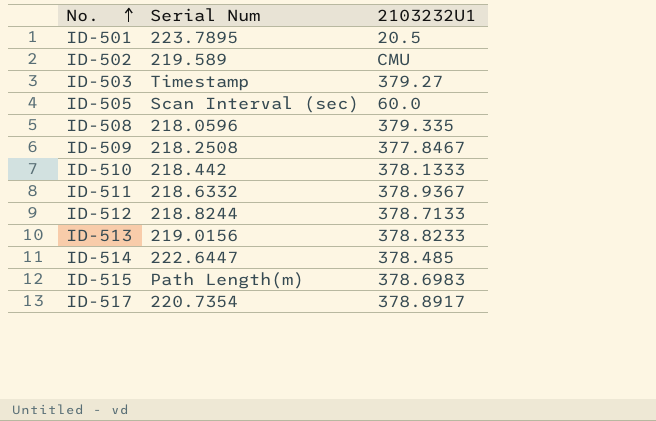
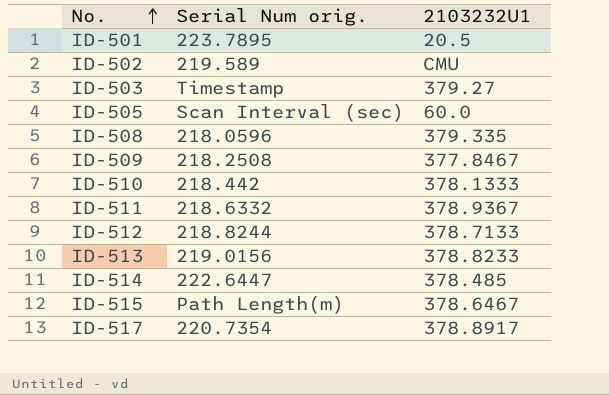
column name: Serial Num -> Serial Num orig.
ID-515 | 2103232U1: 378.6983 -> 378.6467

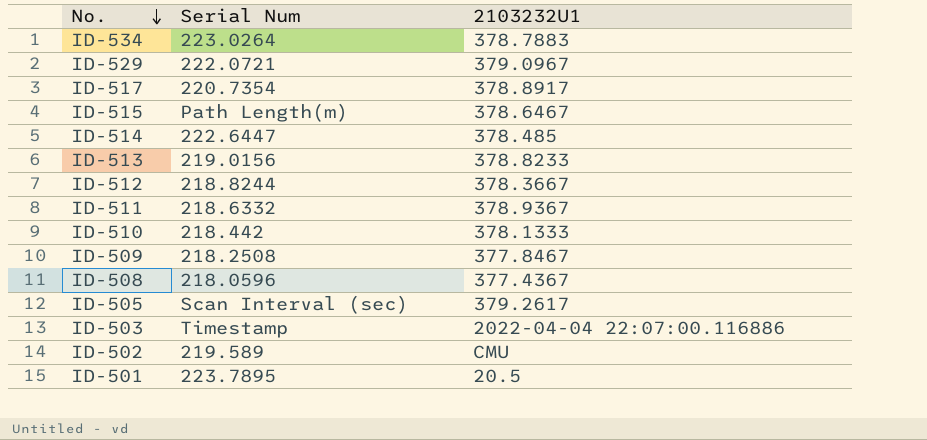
row order: No. ascending -> No. descending
column name: Serial Num orig. -> Serial Num
row ID-534: none -> 223.0264 | 378.7883
row ID-529: none -> 222.0721 | 379.0967
ID-512 | 2103232U1: 378.7133 -> 378.3667
ID-508 | 2103232U1: 379.335 -> 377.4367
ID-505 | 2103232U1: 60.0 -> 379.2617
ID-503 | 2103232U1: 379.27 -> 2022-04-04 22:07:00.116886

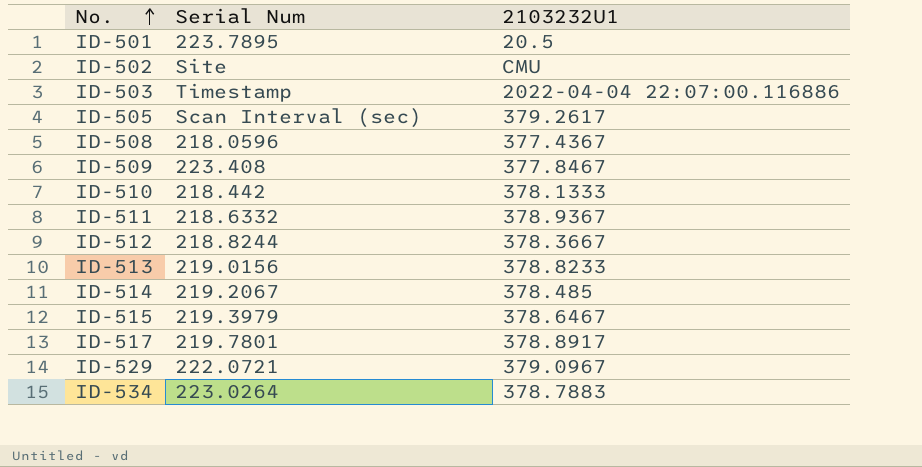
row order: No. descending -> No. ascending
ID-502 | Serial Num: 219.589 -> Site
ID-509 | Serial Num: 218.2508 -> 223.408
ID-514 | Serial Num: 222.6447 -> 219.2067
ID-515 | Serial Num: Path Length(m) -> 219.3979
ID-517 | Serial Num: 220.7354 -> 219.7801

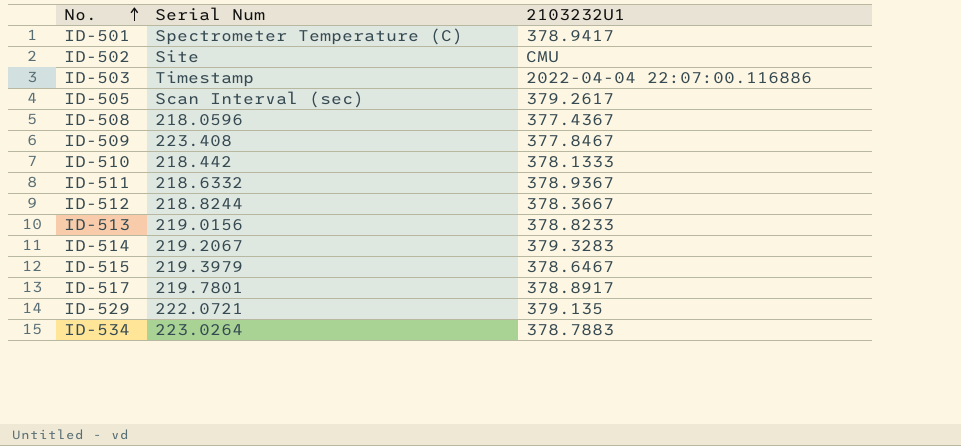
ID-501 | Serial Num: 223.7895 -> Spectrometer Temperature (C)
ID-501 | 2103232U1: 20.5 -> 378.9417
ID-514 | 2103232U1: 378.485 -> 379.3283
ID-529 | 2103232U1: 379.0967 -> 379.135

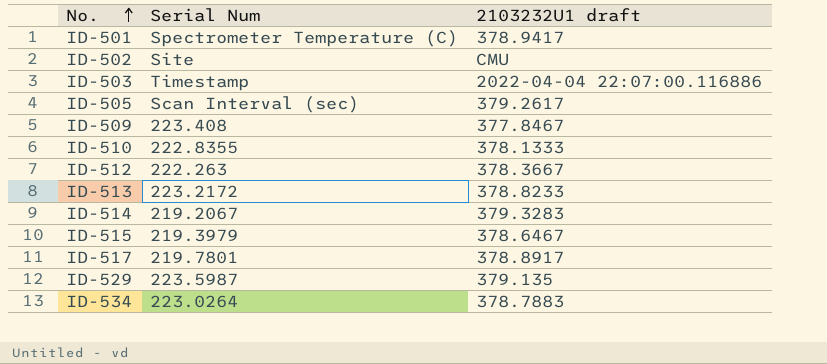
column name: 2103232U1 -> 2103232U1 draft
row ID-508: 218.0596 | 377.4367 -> none
row ID-511: 218.6332 | 378.9367 -> none
ID-510 | Serial Num: 218.442 -> 222.8355
ID-512 | Serial Num: 218.8244 -> 222.263
ID-513 | Serial Num: 219.0156 -> 223.2172
ID-529 | Serial Num: 222.0721 -> 223.5987

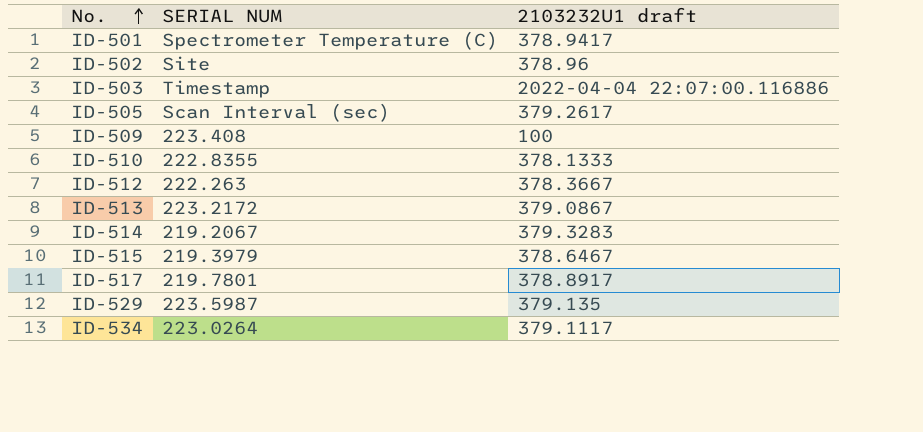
column name: Serial Num -> SERIAL NUM
ID-502 | 2103232U1 draft: CMU -> 378.96
ID-509 | 2103232U1 draft: 377.8467 -> 100
ID-513 | 2103232U1 draft: 378.8233 -> 379.0867
ID-534 | 2103232U1 draft: 378.7883 -> 379.1117

